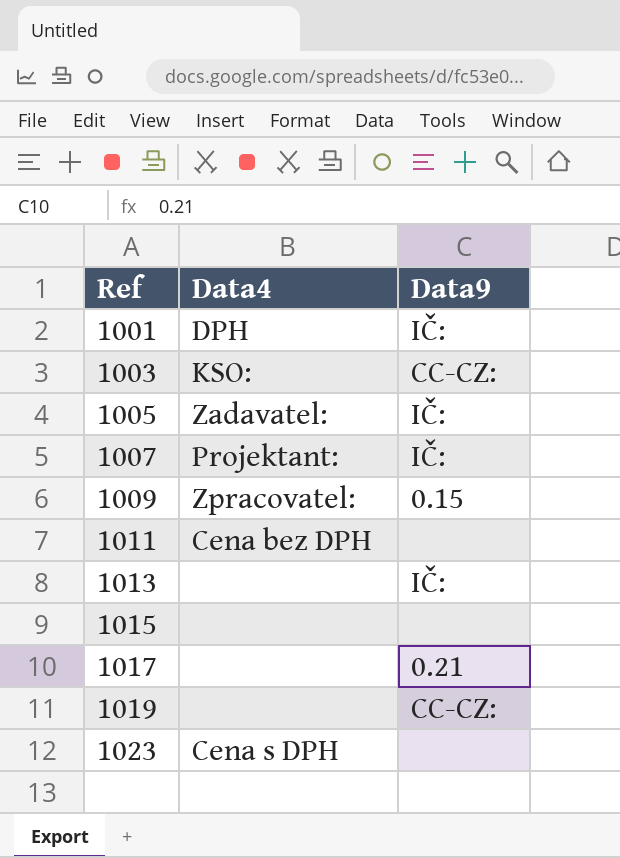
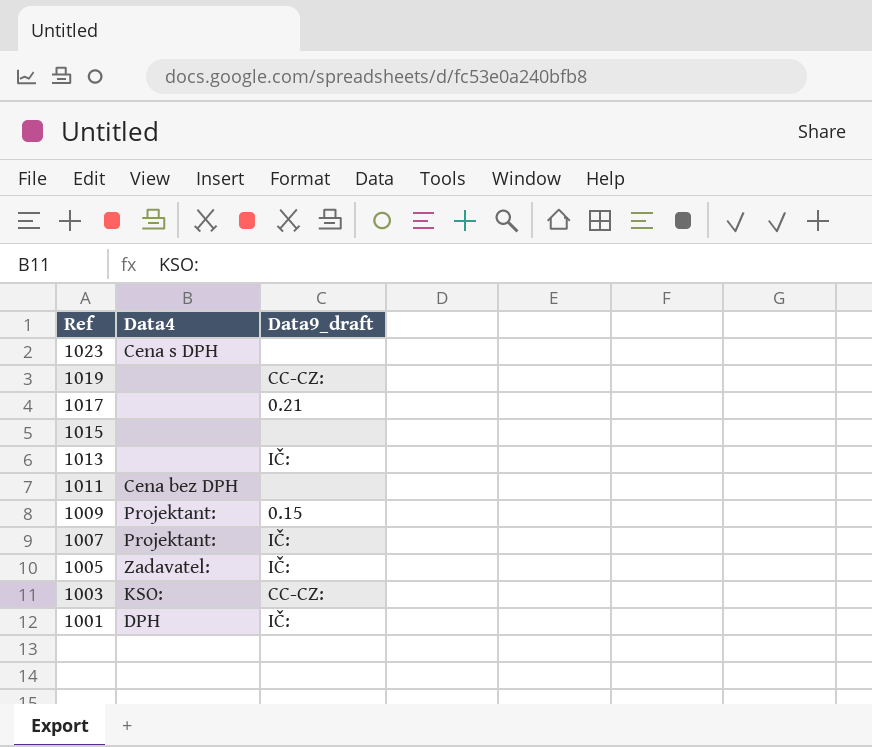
row order: Ref ascending -> Ref descending
column name: Data9 -> Data9_draft
1009 | Data4: Zpracovatel: -> Projektant:

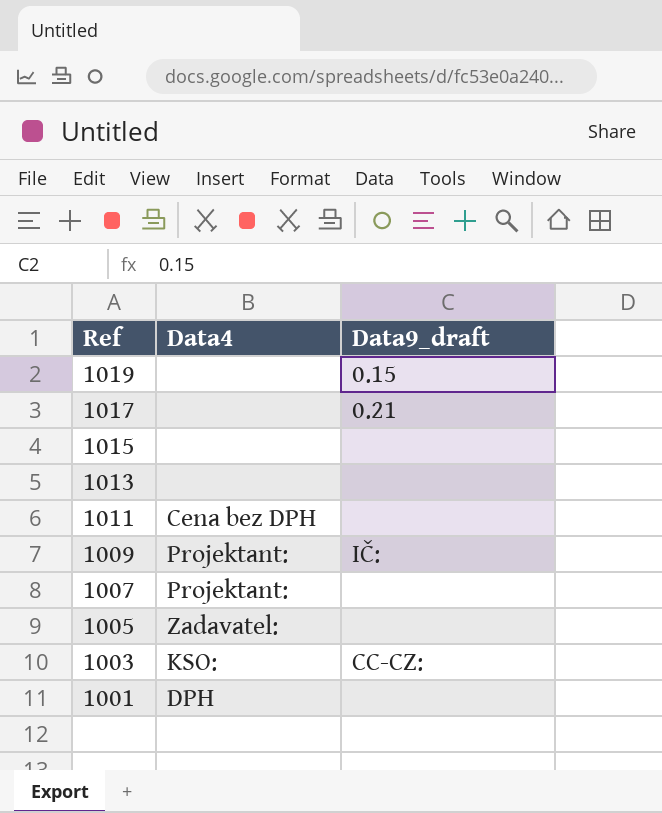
row 1023: Cena s DPH | none -> none
1019 | Data9_draft: CC-CZ: -> 0.15
1013 | Data9_draft: IČ: -> none
1009 | Data9_draft: 0.15 -> IČ:
1007 | Data9_draft: IČ: -> none
1005 | Data9_draft: IČ: -> none
1001 | Data9_draft: IČ: -> none

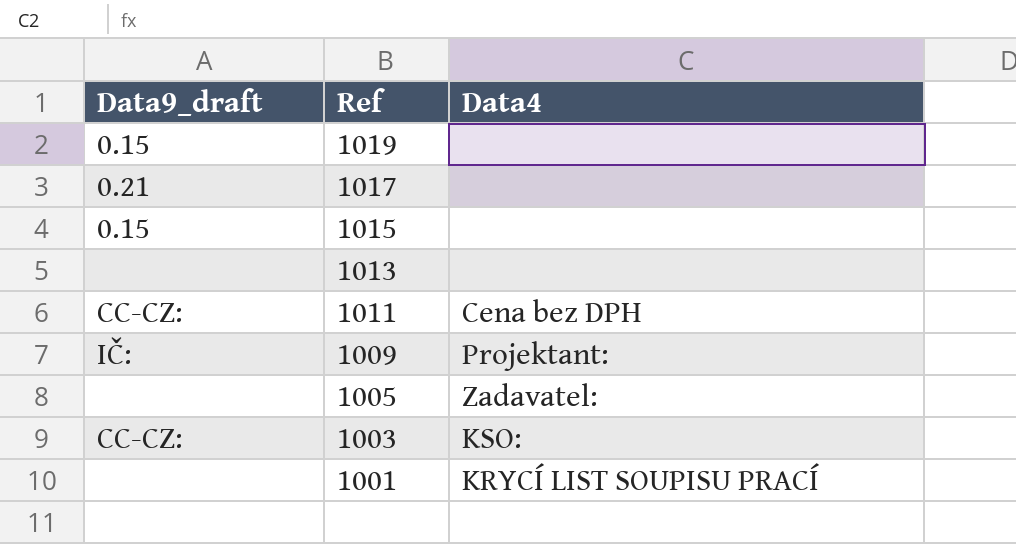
column Data9_draft | position: 3 -> 1
row 1007: Projektant: | none -> none
1015 | Data9_draft: none -> 0.15
1011 | Data9_draft: none -> CC-CZ:
1001 | Data4: DPH -> KRYCÍ LIST SOUPISU PRACÍ

